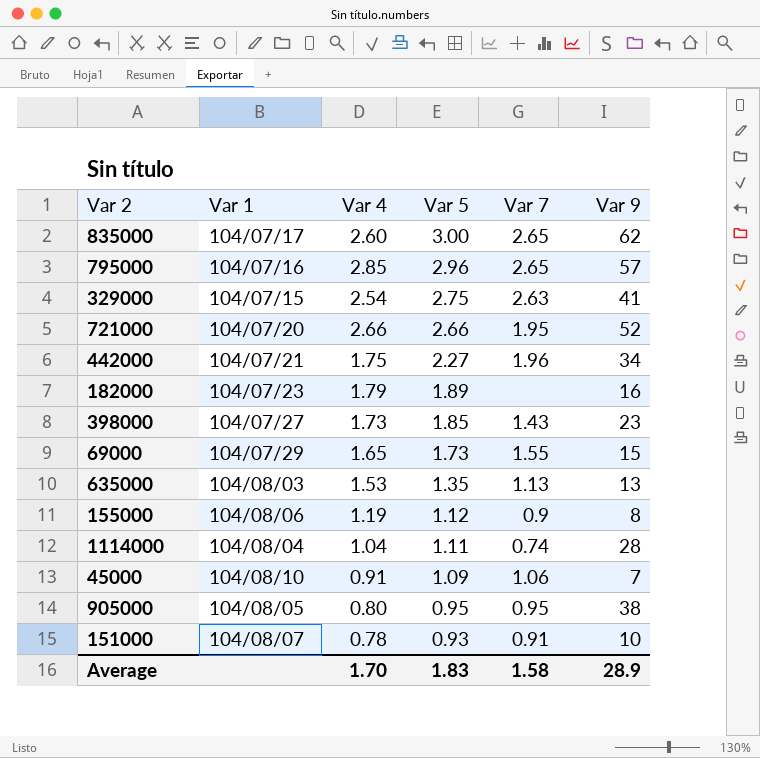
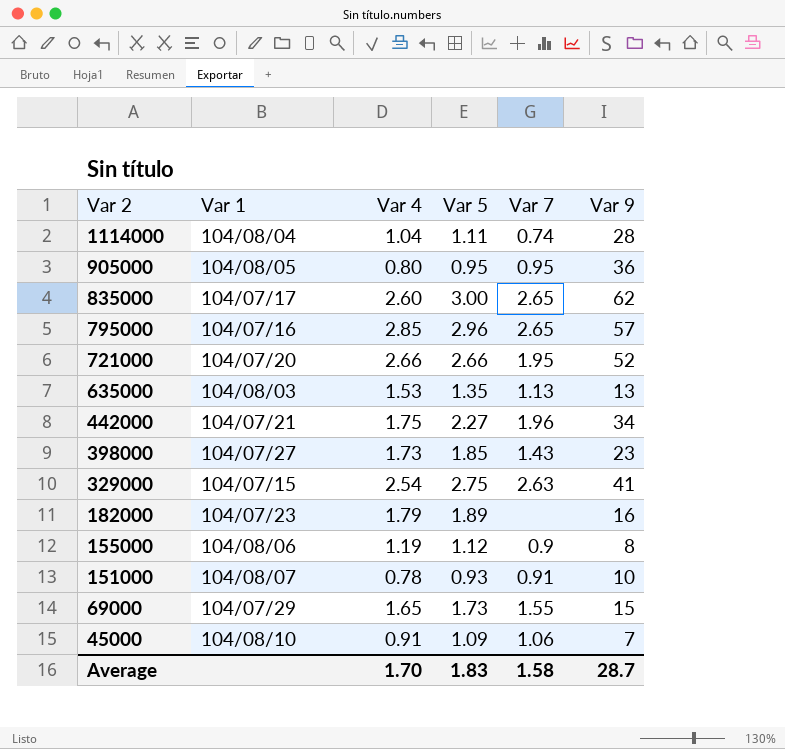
row order: Var 5 descending -> Var 2 descending
905000 | Var 9: 38 -> 36
Average | Var 9: 28.9 -> 28.7

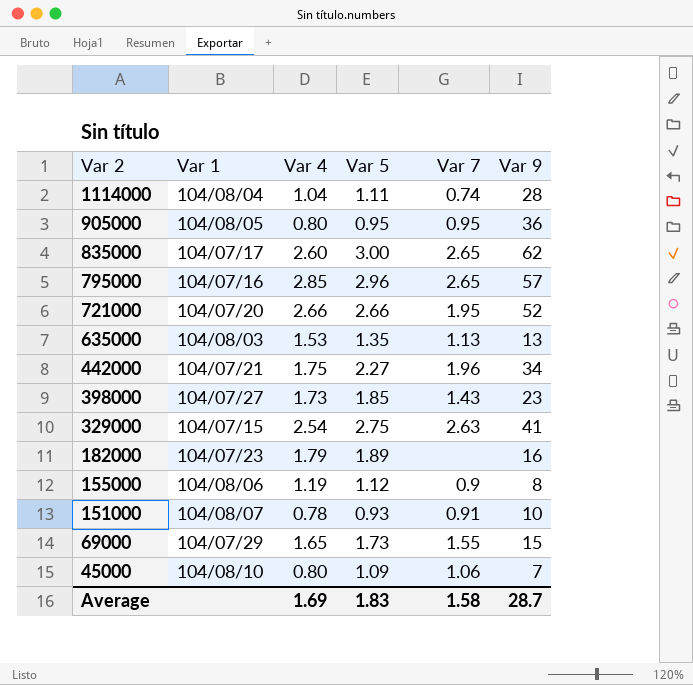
45000 | Var 4: 0.91 -> 0.80
Average | Var 4: 1.70 -> 1.69

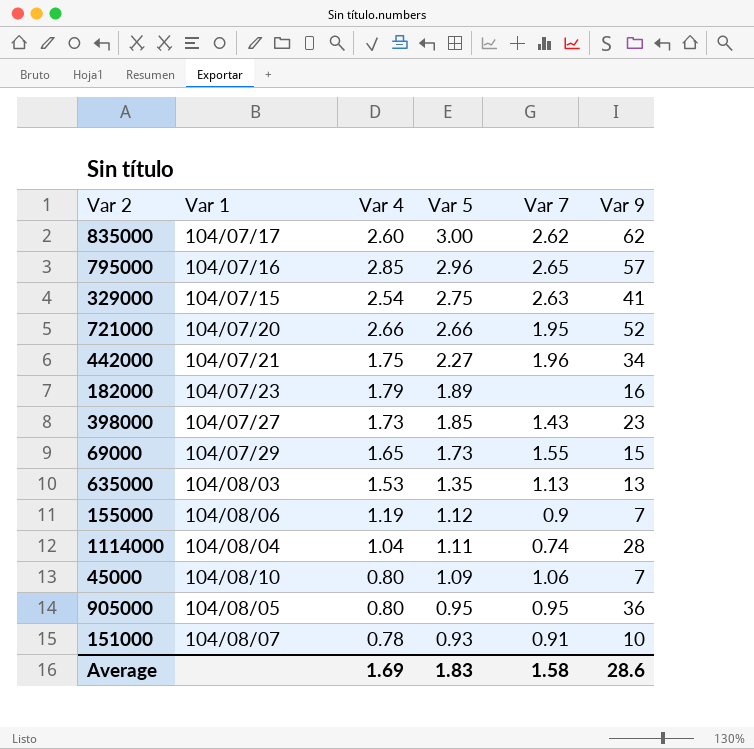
row order: Var 2 descending -> Var 5 descending
835000 | Var 7: 2.65 -> 2.62
155000 | Var 9: 8 -> 7
Average | Var 9: 28.7 -> 28.6

